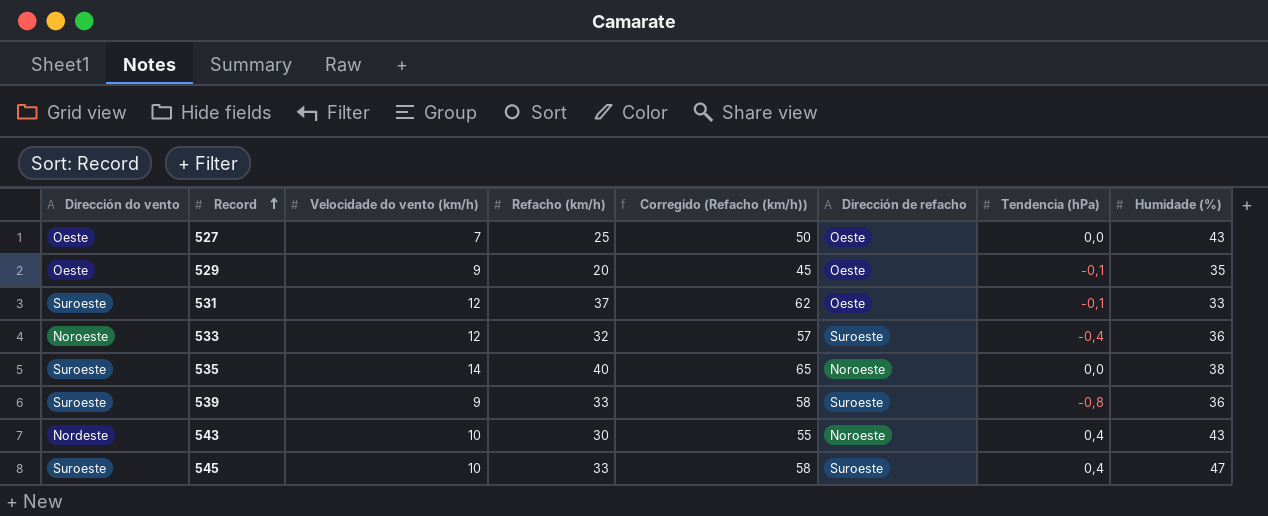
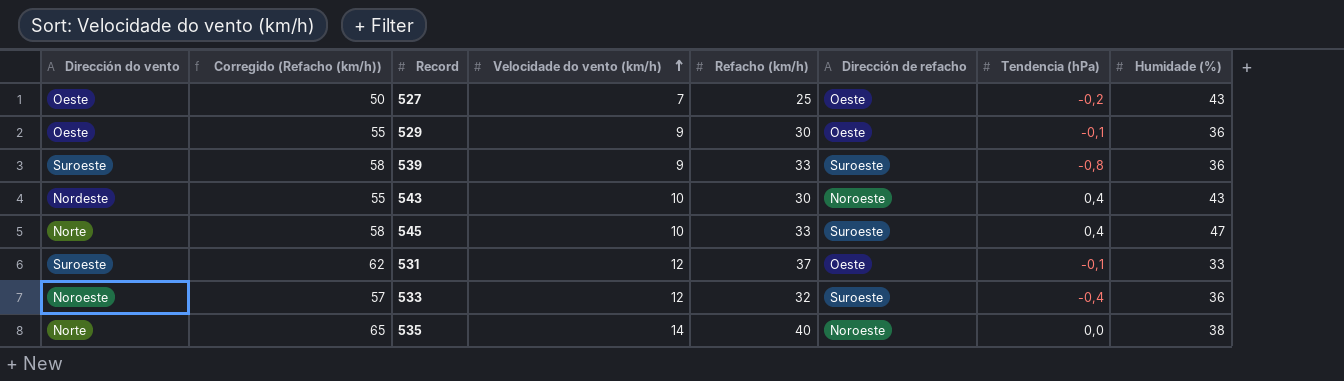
row order: Record ascending -> Velocidade do vento (km/h) ascending
column Corregido (Refacho (km/h)) | position: 5 -> 2
527 | Tendencia (hPa): 0,0 -> -0,2
529 | Corregido (Refacho (km/h)): 45 -> 55
529 | Refacho (km/h): 20 -> 30
529 | Humidade (%): 35 -> 36
545 | Dirección do vento: Suroeste -> Norte
535 | Dirección do vento: Suroeste -> Norte

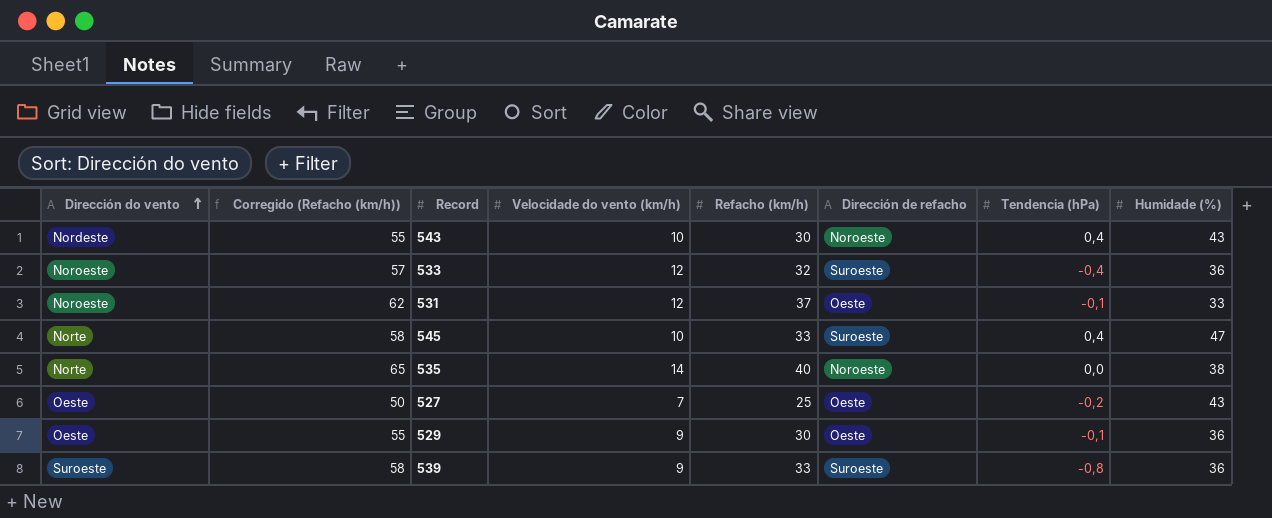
row order: Velocidade do vento (km/h) ascending -> Dirección do vento ascending
531 | Dirección do vento: Suroeste -> Noroeste

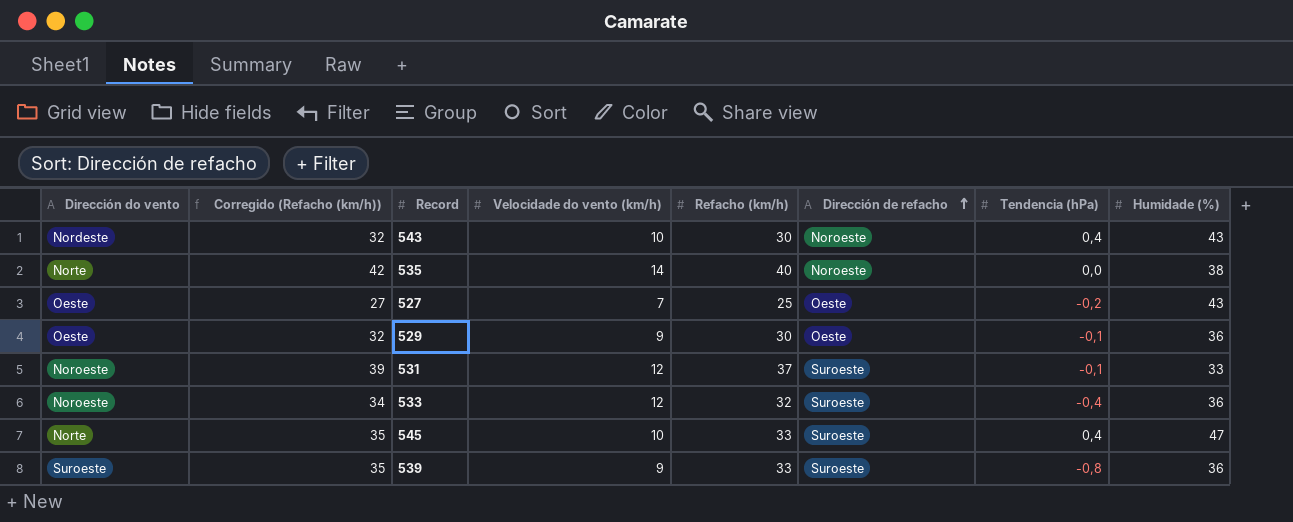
row order: Dirección do vento ascending -> Dirección de refacho ascending
column Corregido (Refacho (km/h)) | formula: [Refacho (km/h)] + 25 -> [Refacho (km/h)] + 2
531 | Dirección de refacho: Oeste -> Suroeste

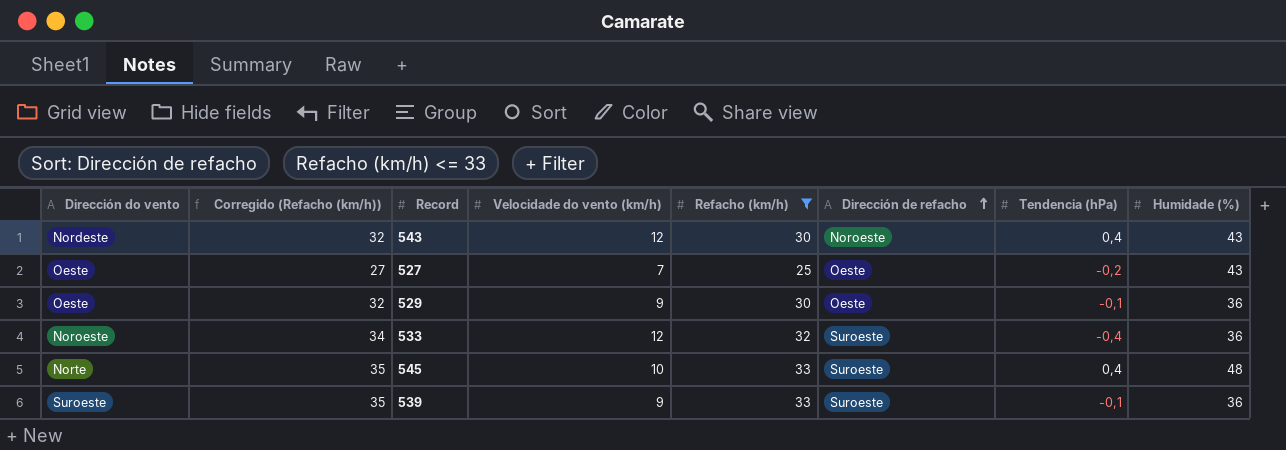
filter: none -> Refacho (km/h) <= 33
543 | Velocidade do vento (km/h): 10 -> 12
545 | Humidade (%): 47 -> 48
539 | Tendencia (hPa): -0,8 -> -0,1

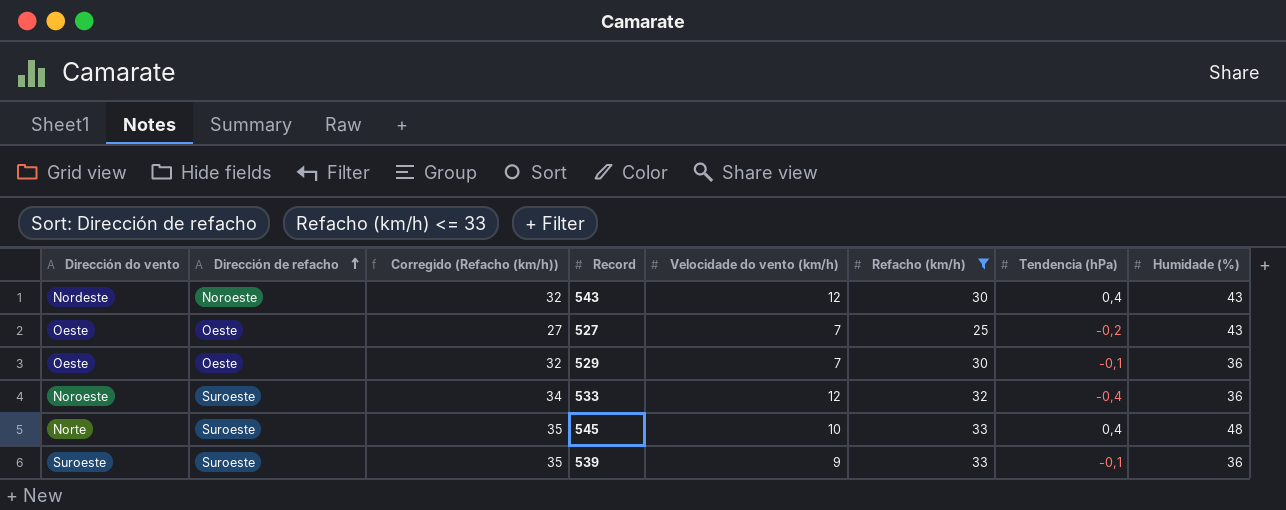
column Dirección de refacho | position: 6 -> 2
529 | Velocidade do vento (km/h): 9 -> 7

